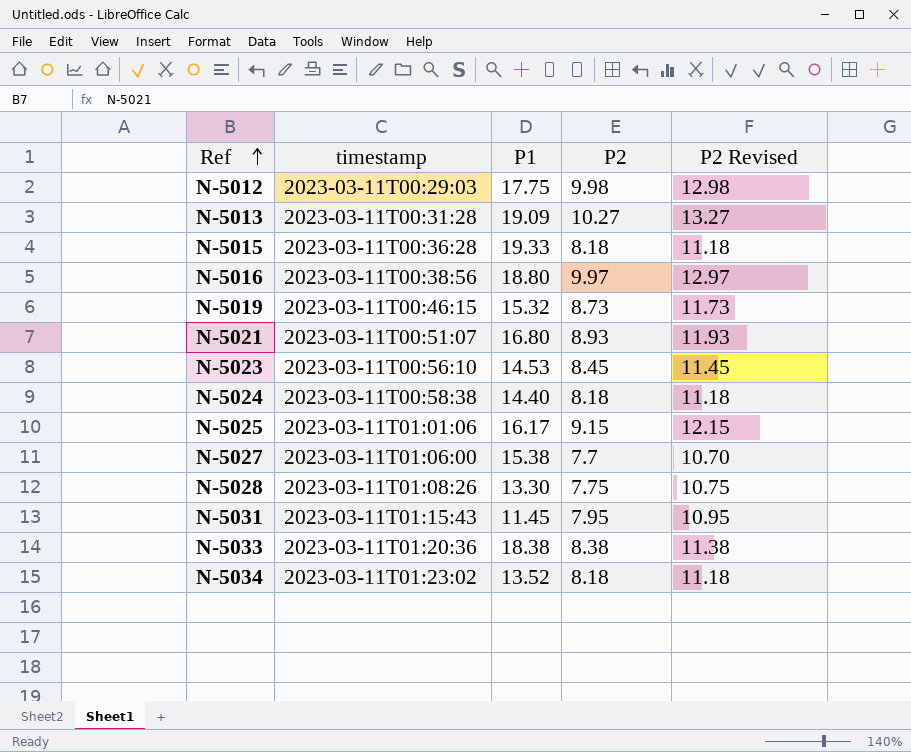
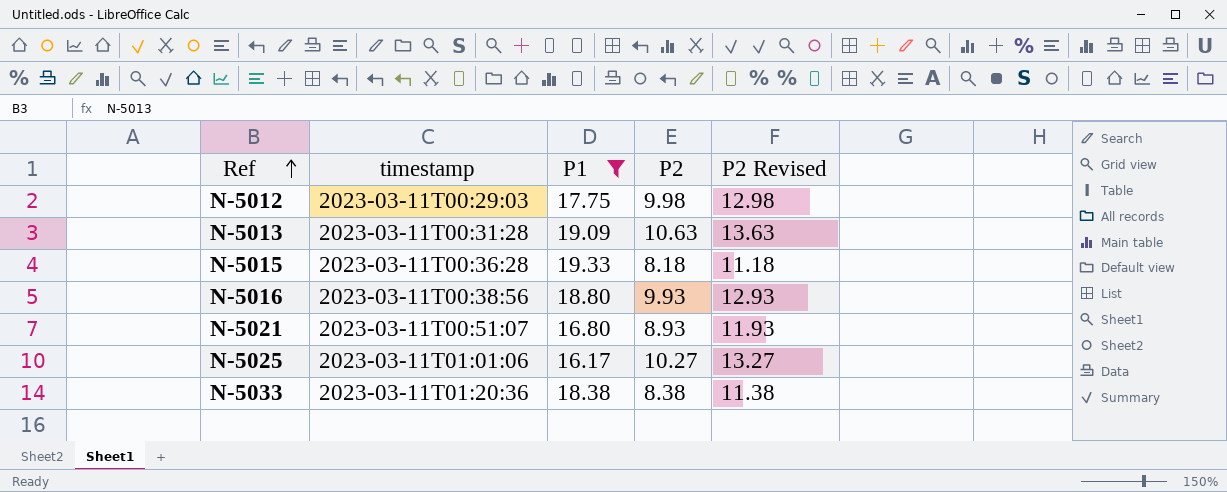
filter: none -> P1 >= 16.17
N-5013 | P2: 10.27 -> 10.63
N-5013 | P2 Revised: 13.27 -> 13.63
N-5016 | P2: 9.97 -> 9.93
N-5016 | P2 Revised: 12.97 -> 12.93
N-5025 | P2: 9.15 -> 10.27
N-5025 | P2 Revised: 12.15 -> 13.27

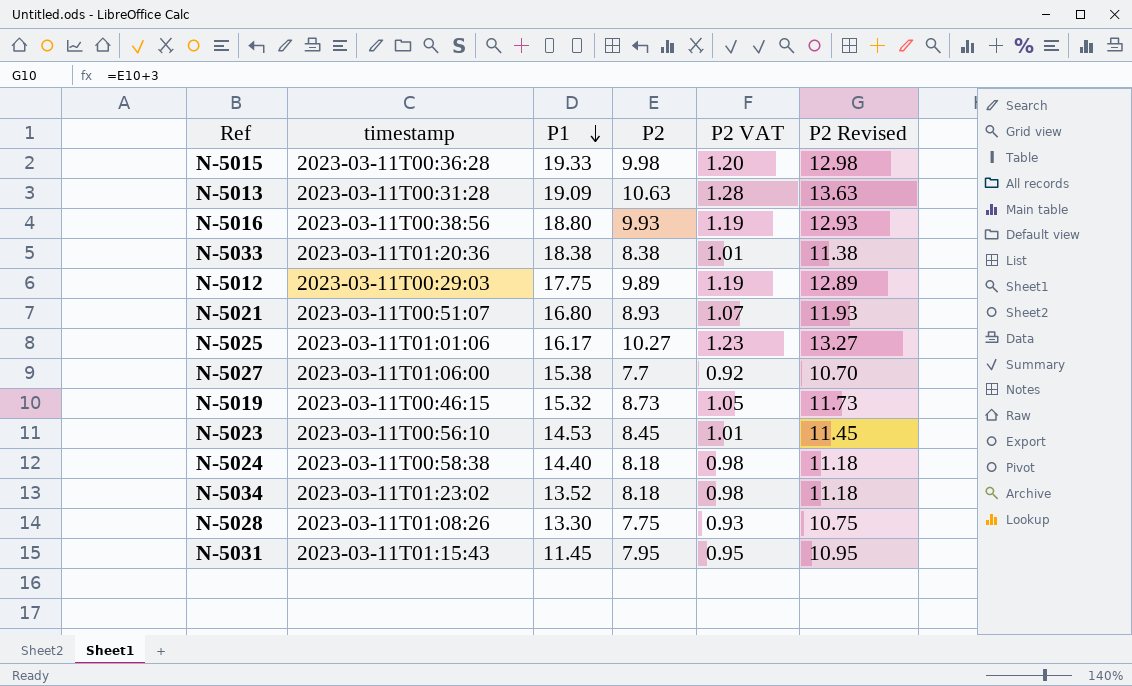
filter: P1 >= 16.17 -> none
row order: Ref ascending -> P1 descending
column P2 VAT | formula: none -> [P2] * 0.12
N-5015 | P2: 8.18 -> 9.98
N-5015 | P2 Revised: 11.18 -> 12.98
N-5012 | P2: 9.98 -> 9.89
N-5012 | P2 Revised: 12.98 -> 12.89

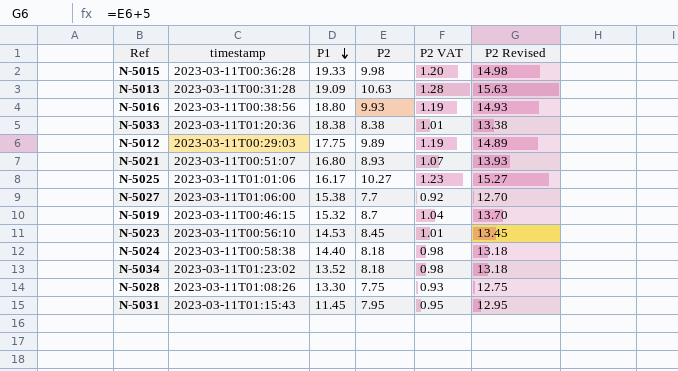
column P2 Revised | formula: [P2] + 3 -> [P2] + 5
N-5019 | P2: 8.73 -> 8.7
N-5019 | P2 VAT: 1.05 -> 1.04

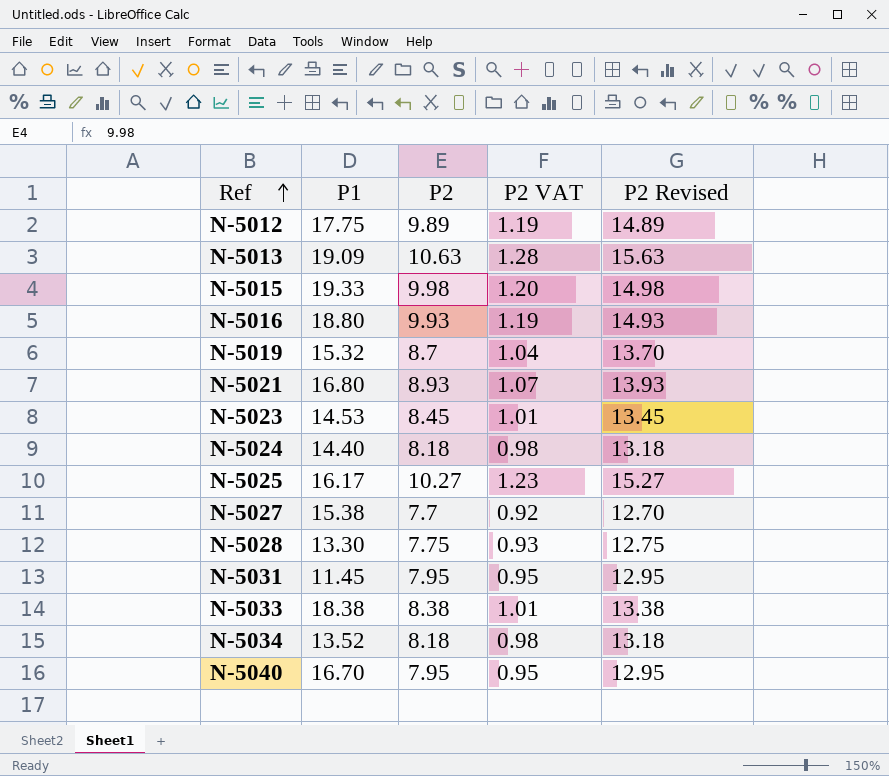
row order: P1 descending -> Ref ascending
column timestamp | position: 2 -> none
row N-5040: none -> 16.70 | 7.95 | 0.95 | 12.95

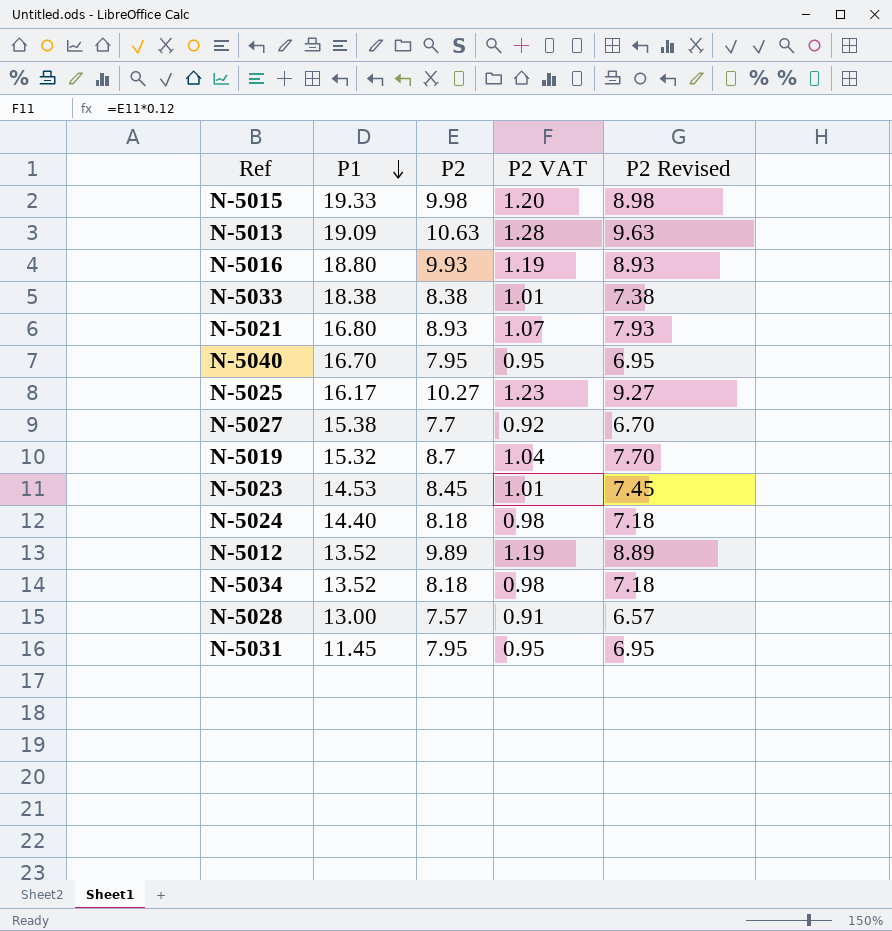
row order: Ref ascending -> P1 descending
column P2 Revised | formula: [P2] + 5 -> [P2] - 1
N-5012 | P1: 17.75 -> 13.52
N-5028 | P1: 13.30 -> 13.00
N-5028 | P2: 7.75 -> 7.57
N-5028 | P2 VAT: 0.93 -> 0.91

